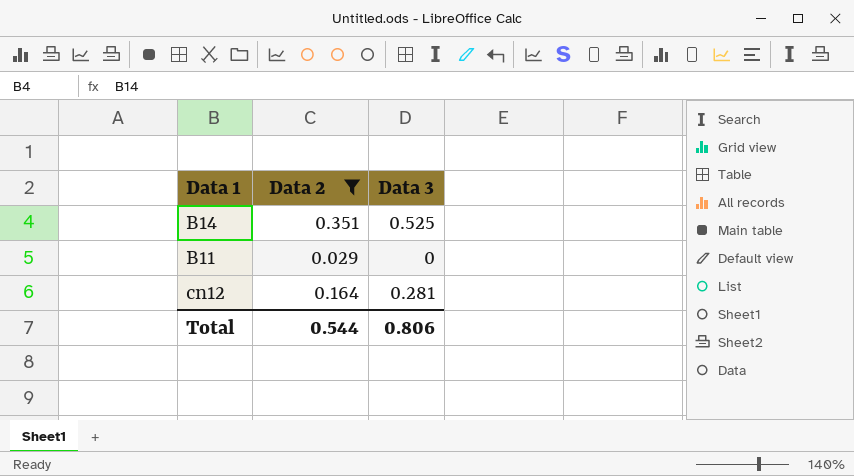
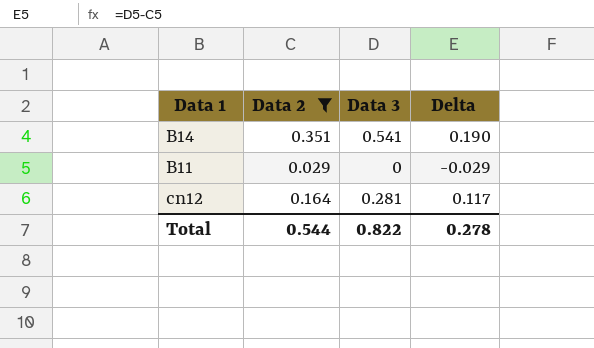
column Delta | formula: none -> [Data 3] - [Data 2]
B14 | Data 3: 0.525 -> 0.541
Total | Data 3: 0.806 -> 0.822

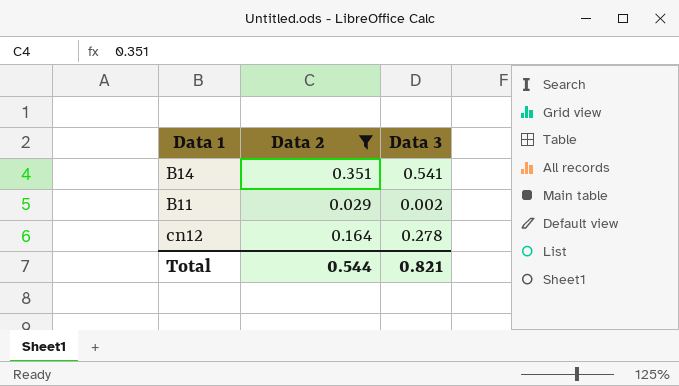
column Delta | formula: [Data 3] - [Data 2] -> none
B11 | Data 3: 0 -> 0.002
cn12 | Data 3: 0.281 -> 0.278
Total | Data 3: 0.822 -> 0.821

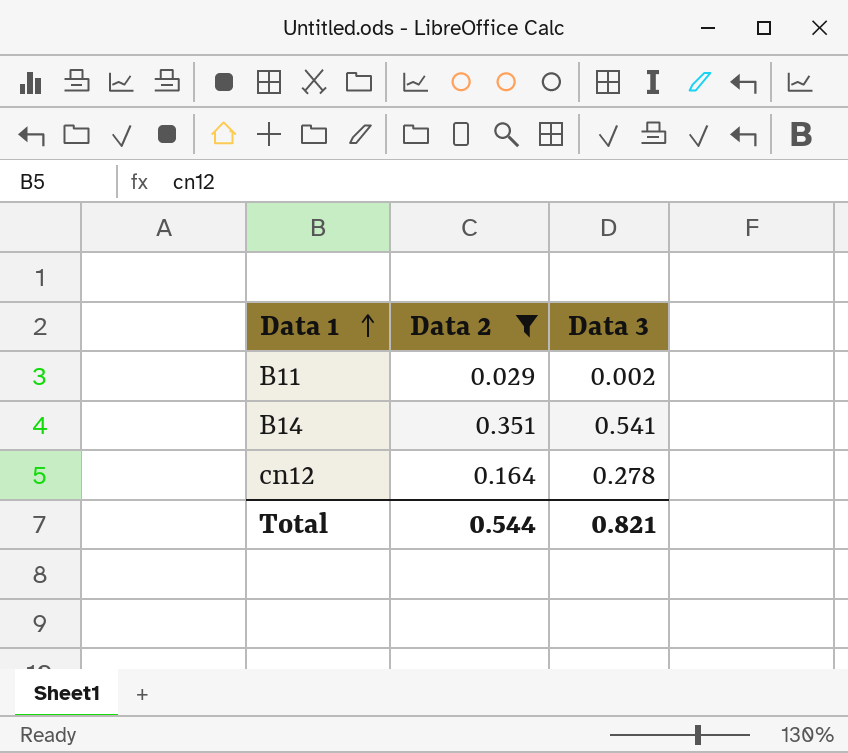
row order: none -> Data 1 ascending

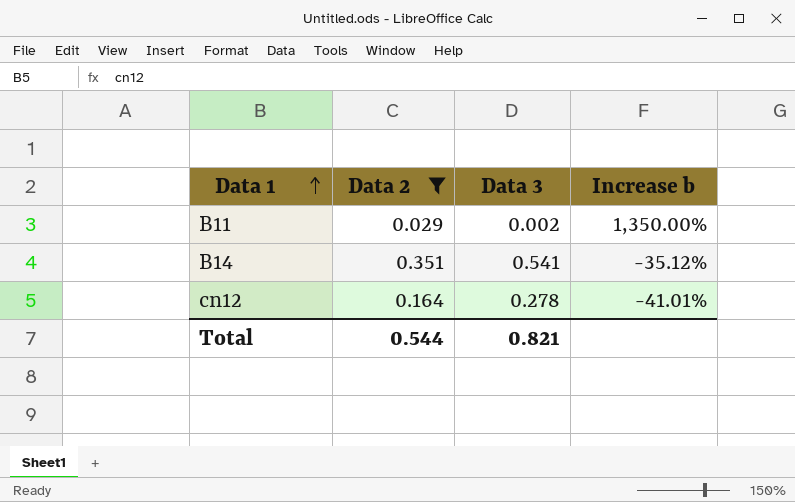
column Increase b | formula: none -> ([Data 2] - [Data 3]) / [Data 3]

